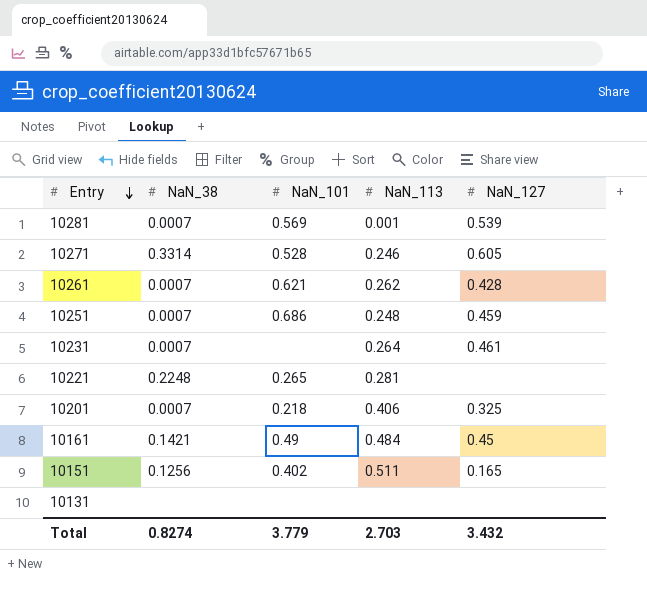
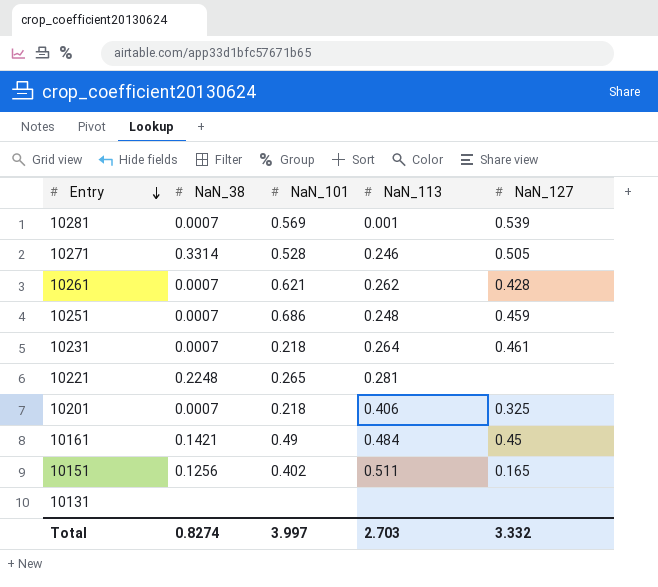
10271 | NaN_127: 0.605 -> 0.505
10231 | NaN_101: none -> 0.218
Total | NaN_101: 3.779 -> 3.997
Total | NaN_127: 3.432 -> 3.332

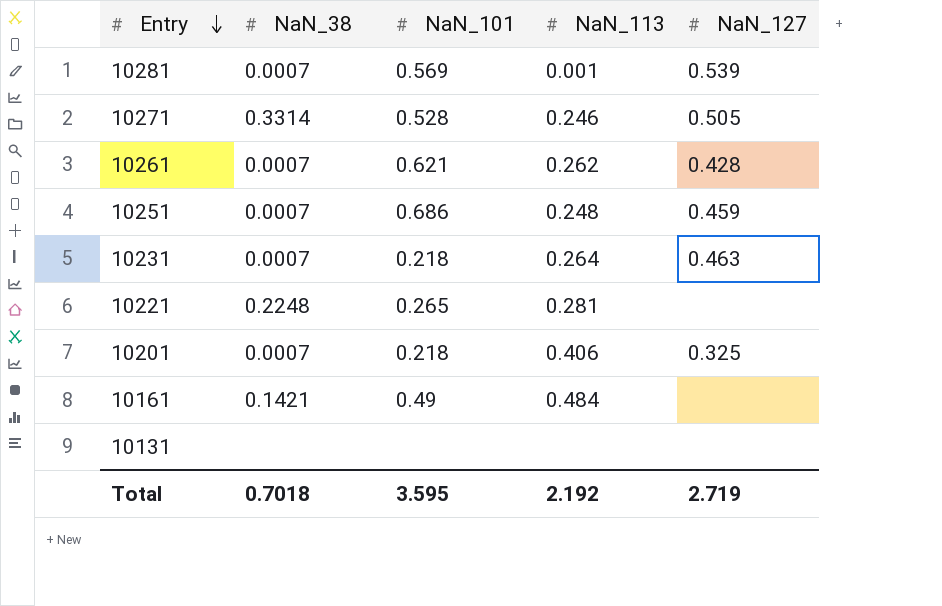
row 10151: 0.1256 | 0.402 | 0.511 | 0.165 -> none
10231 | NaN_127: 0.461 -> 0.463
10161 | NaN_127: 0.45 -> none
Total | NaN_38: 0.8274 -> 0.7018
Total | NaN_101: 3.997 -> 3.595
Total | NaN_113: 2.703 -> 2.192
Total | NaN_127: 3.332 -> 2.719

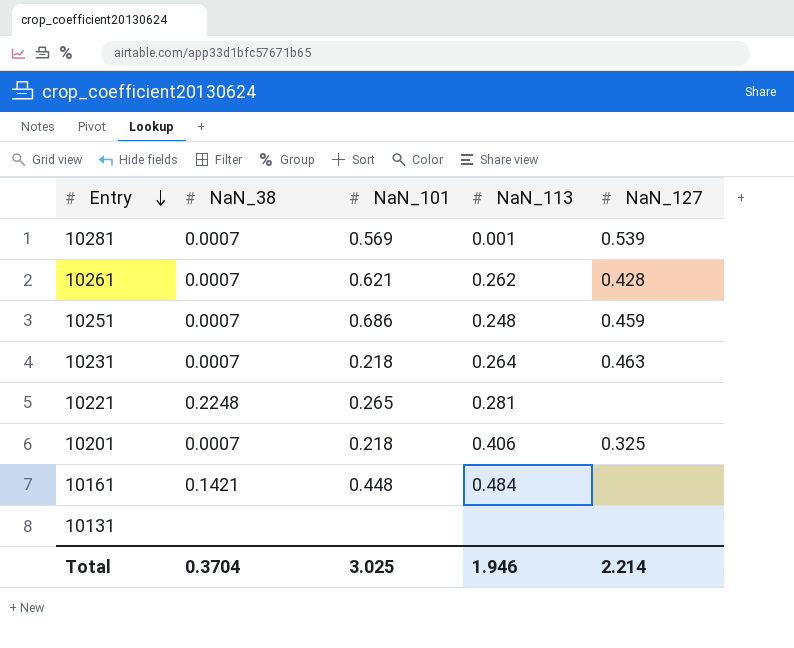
row 10271: 0.3314 | 0.528 | 0.246 | 0.505 -> none
10161 | NaN_101: 0.49 -> 0.448
Total | NaN_38: 0.7018 -> 0.3704
Total | NaN_101: 3.595 -> 3.025
Total | NaN_113: 2.192 -> 1.946
Total | NaN_127: 2.719 -> 2.214

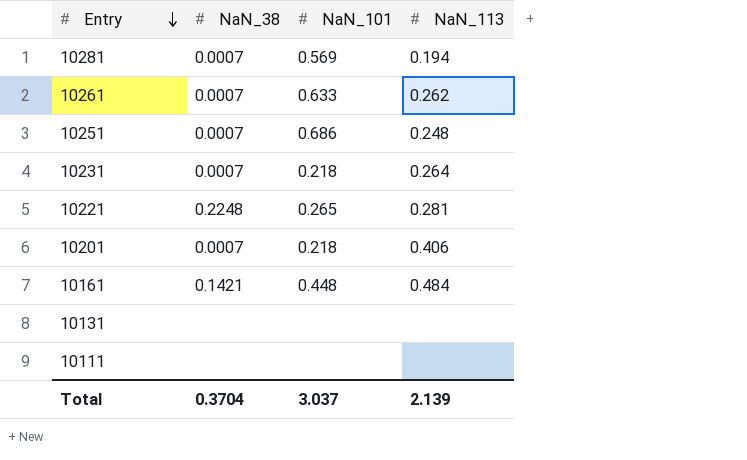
column NaN_127 | position: 5 -> none
10281 | NaN_113: 0.001 -> 0.194
10261 | NaN_101: 0.621 -> 0.633
row 10111: none -> none | none | none
Total | NaN_101: 3.025 -> 3.037
Total | NaN_113: 1.946 -> 2.139

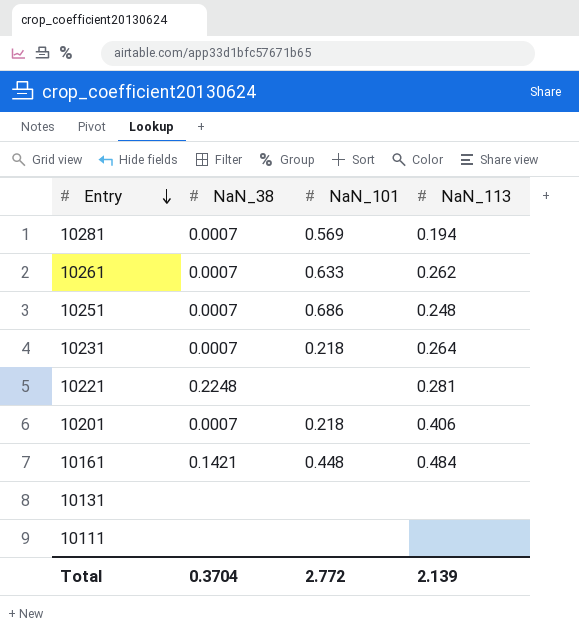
10221 | NaN_101: 0.265 -> none
Total | NaN_101: 3.037 -> 2.772

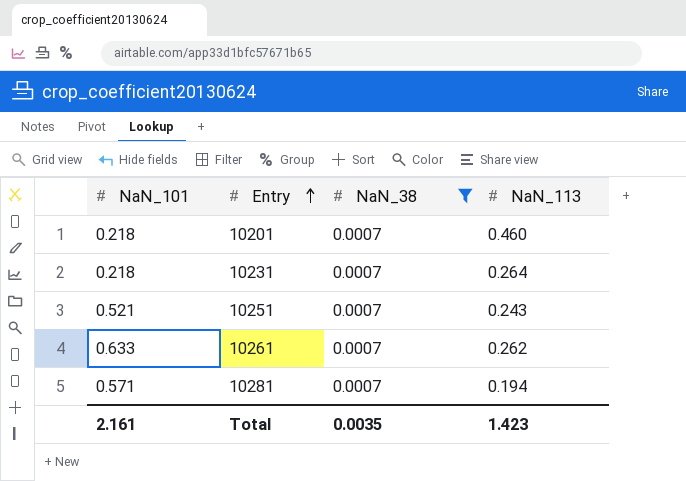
filter: none -> NaN_38 = 0.0007
row order: Entry descending -> Entry ascending
column NaN_101 | position: 3 -> 1
10201 | NaN_113: 0.406 -> 0.460
10251 | NaN_101: 0.686 -> 0.521
10251 | NaN_113: 0.248 -> 0.243
10281 | NaN_101: 0.569 -> 0.571
Total | NaN_101: 2.772 -> 2.161
Total | NaN_38: 0.3704 -> 0.0035
Total | NaN_113: 2.139 -> 1.423

